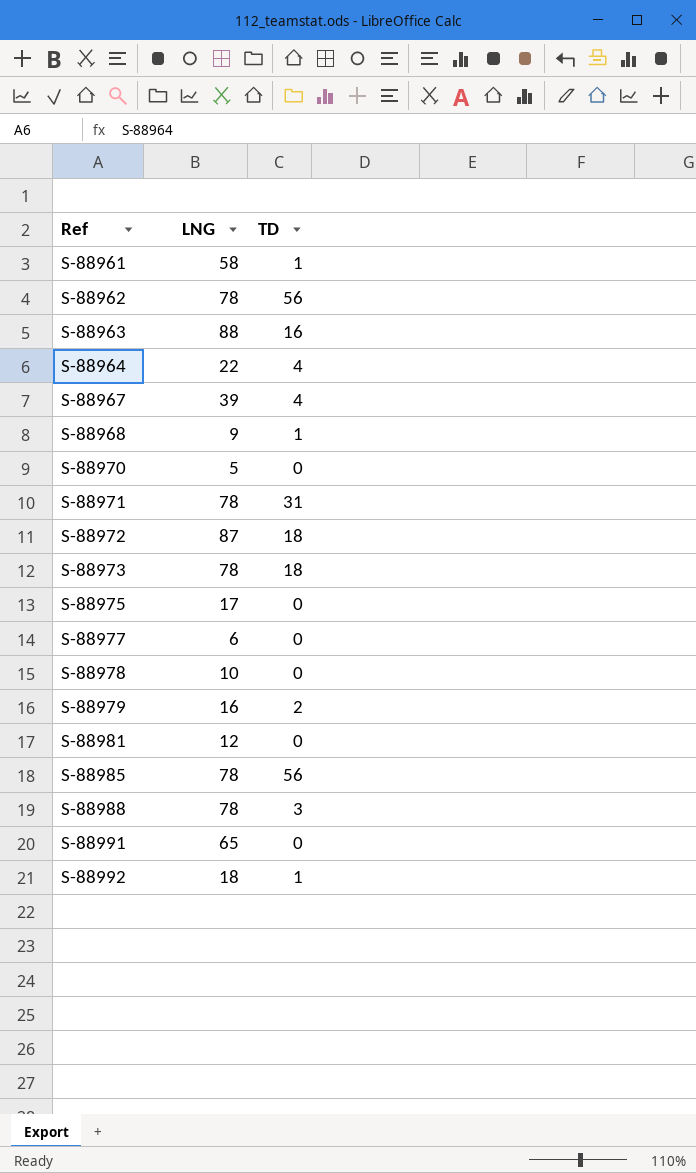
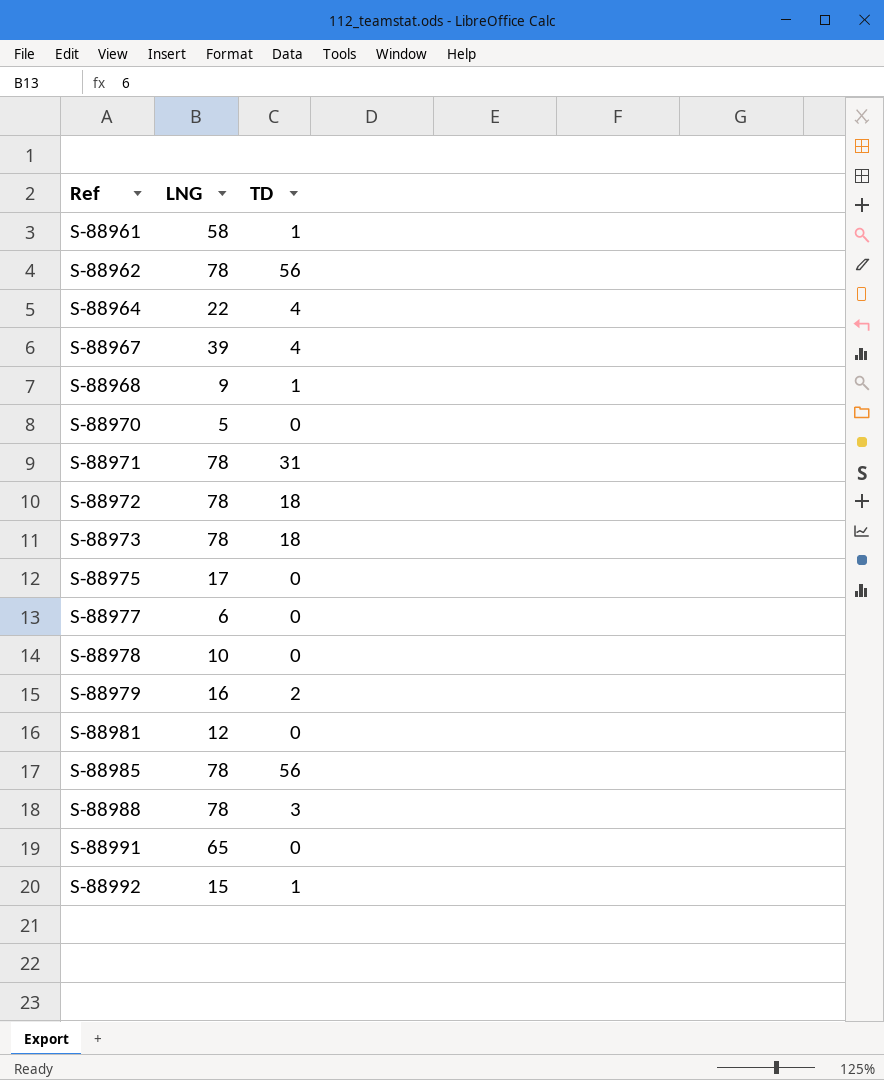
row S-88963: 88 | 16 -> none
S-88972 | LNG: 87 -> 78
S-88992 | LNG: 18 -> 15

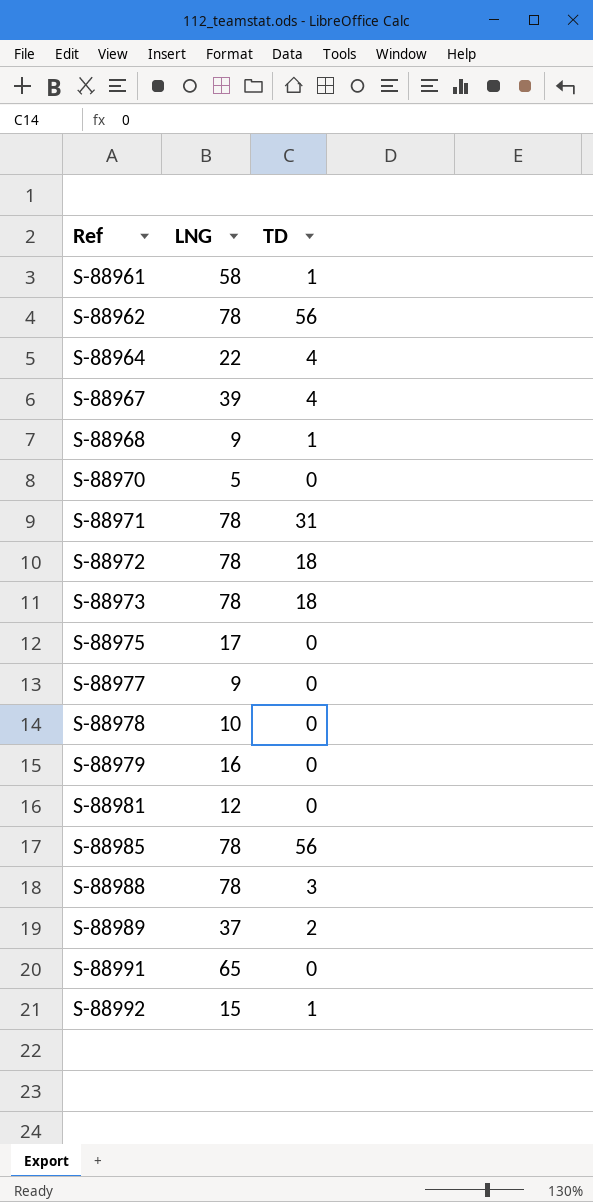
S-88977 | LNG: 6 -> 9
S-88979 | TD: 2 -> 0
row S-88989: none -> 37 | 2

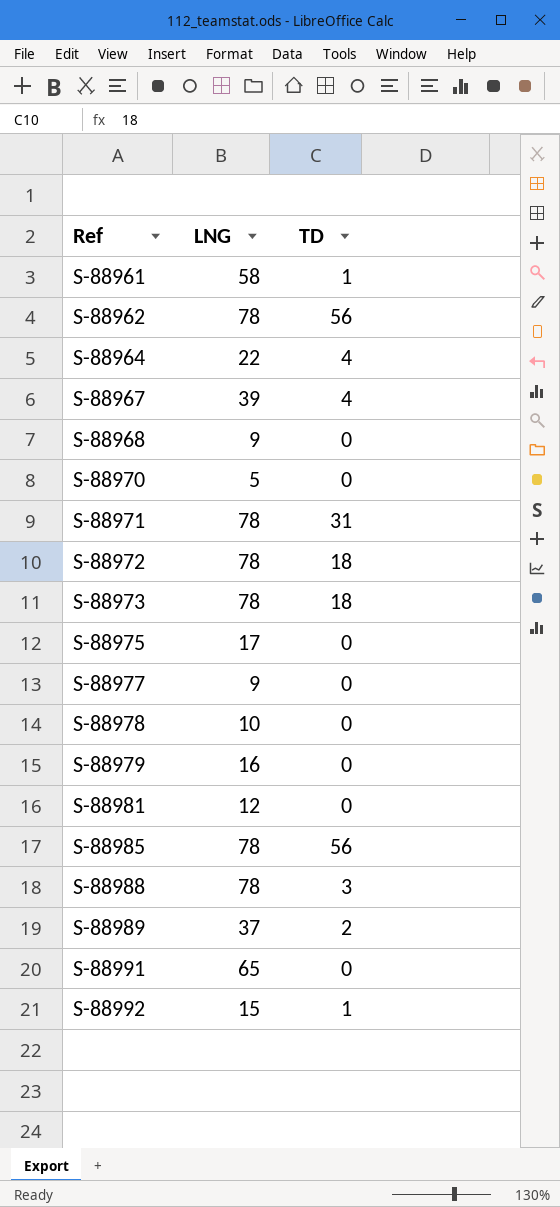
S-88968 | TD: 1 -> 0

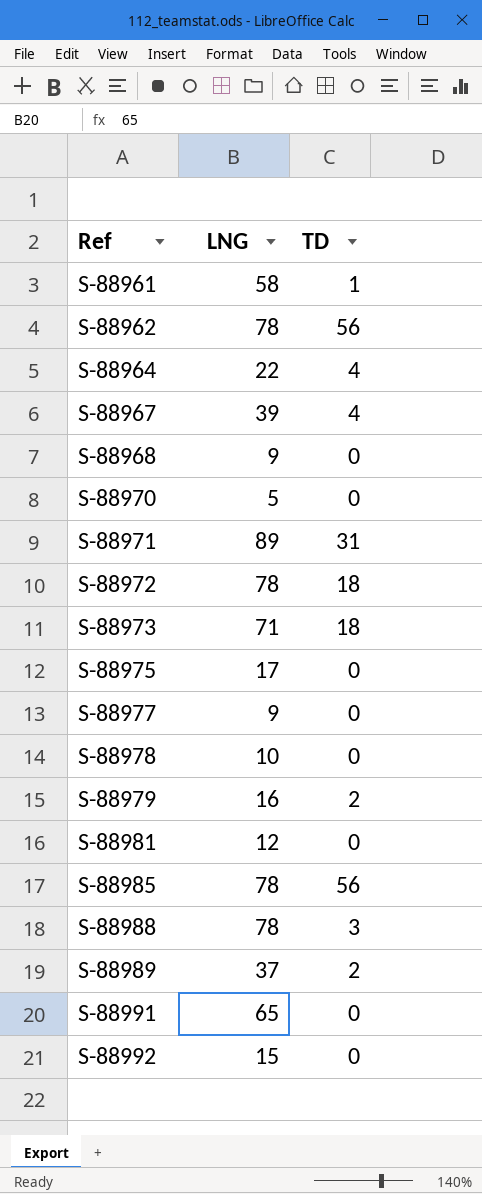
S-88971 | LNG: 78 -> 89
S-88973 | LNG: 78 -> 71
S-88979 | TD: 0 -> 2
S-88992 | TD: 1 -> 0

